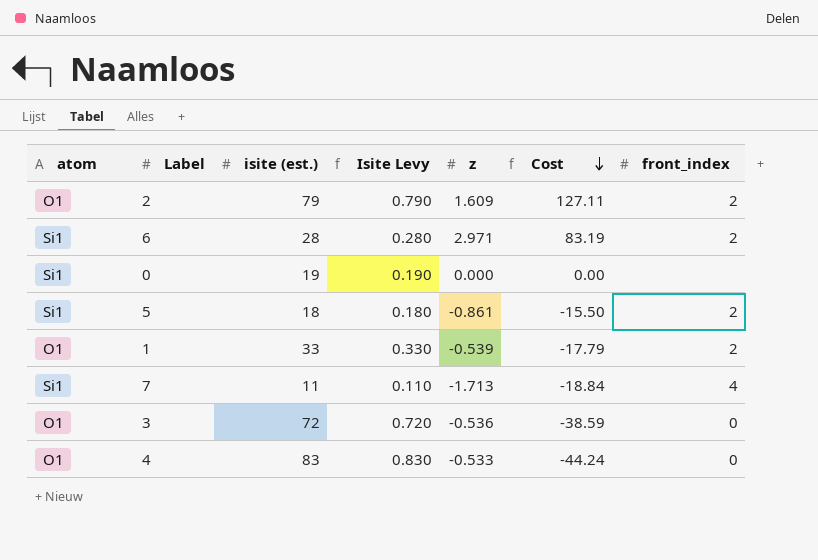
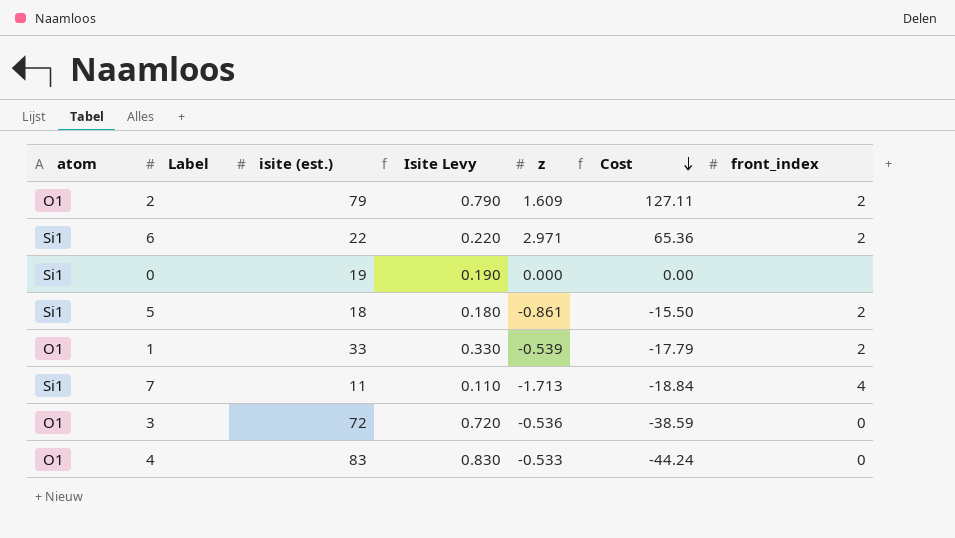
6 | isite (est.): 28 -> 22
6 | Isite Levy: 0.280 -> 0.220
6 | Cost: 83.19 -> 65.36

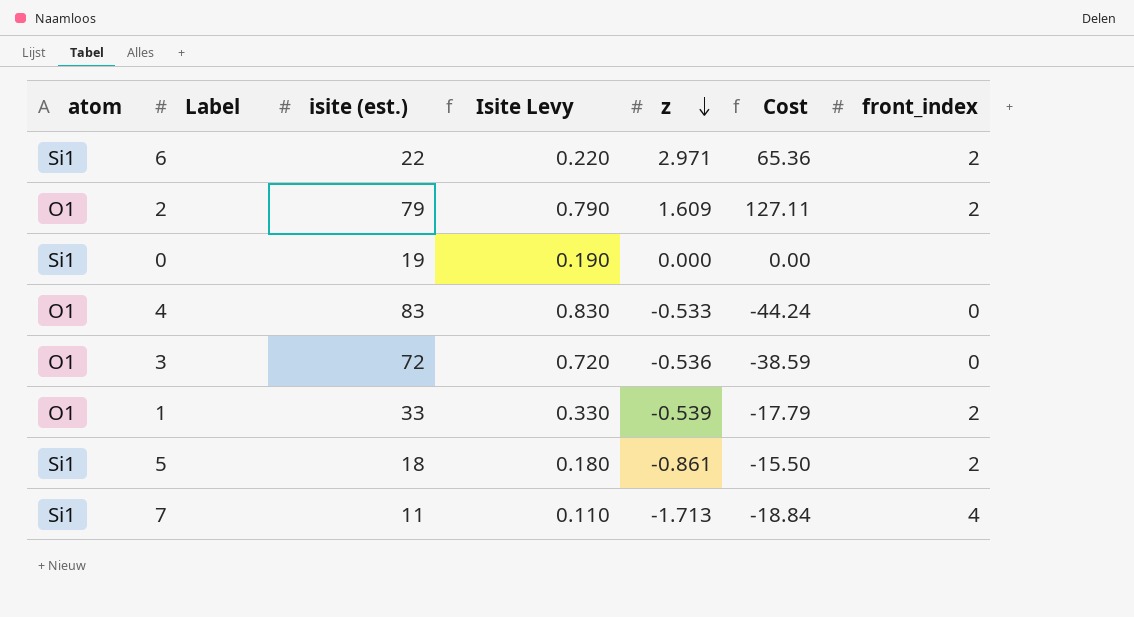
row order: Cost descending -> z descending

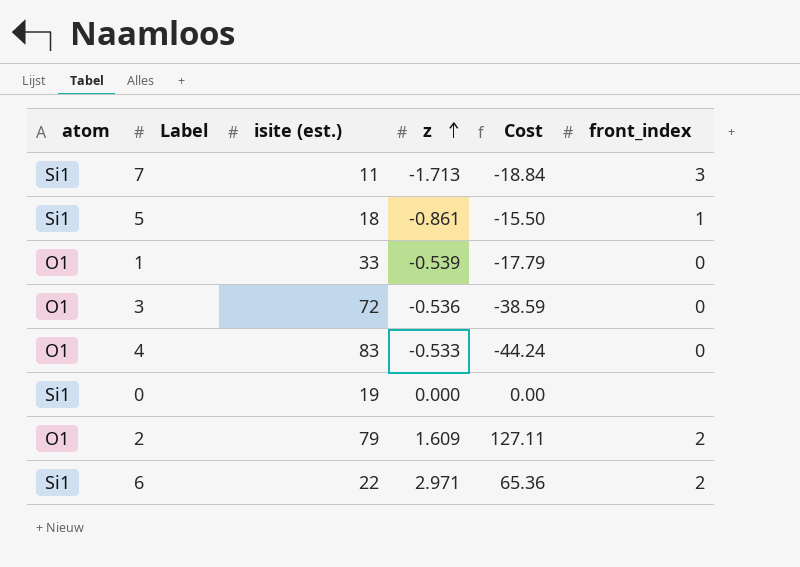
row order: z descending -> z ascending
column Isite Levy | formula: [isite (est.)] * 0.01 -> none
7 | front_index: 4 -> 3
5 | front_index: 2 -> 1
1 | front_index: 2 -> 0

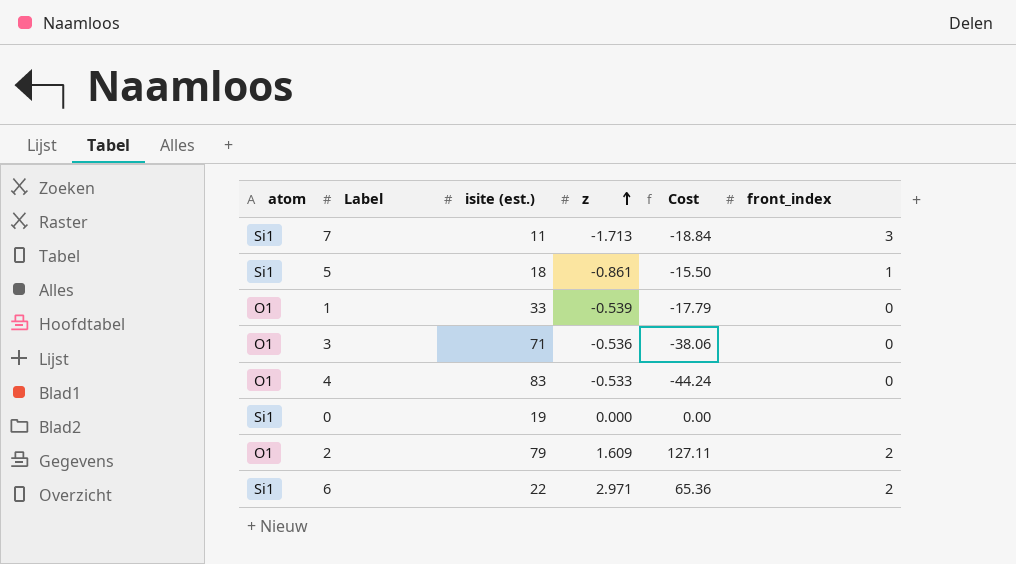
3 | isite (est.): 72 -> 71
3 | Cost: -38.59 -> -38.06

